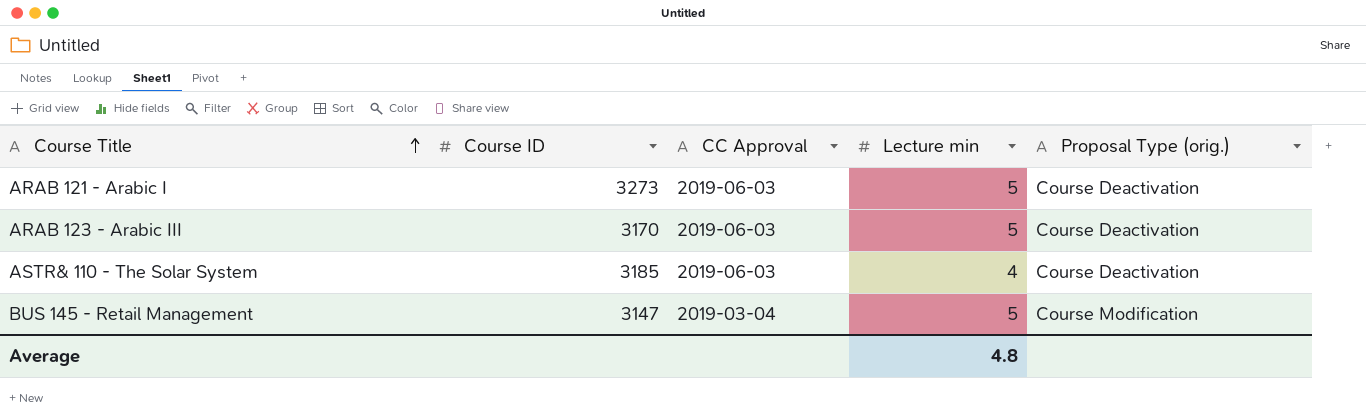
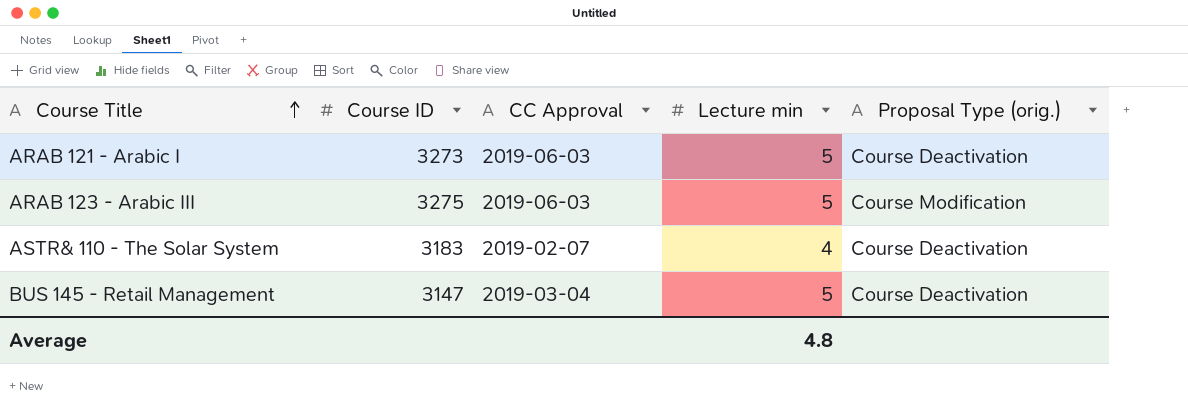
ARAB 123 - Arabic III | Course ID: 3170 -> 3275
ARAB 123 - Arabic III | Proposal Type (orig.): Course Deactivation -> Course Modification
ASTR& 110 - The Solar System | Course ID: 3185 -> 3183
ASTR& 110 - The Solar System | CC Approval: 2019-06-03 -> 2019-02-07
BUS 145 - Retail Management | Proposal Type (orig.): Course Modification -> Course Deactivation

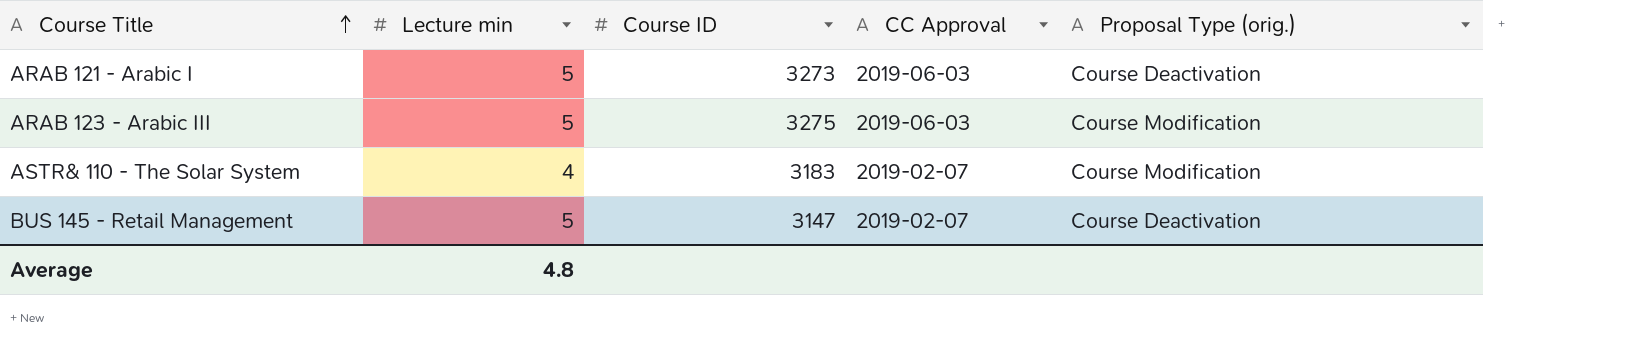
column Lecture min | position: 4 -> 2
ASTR& 110 - The Solar System | Proposal Type (orig.): Course Deactivation -> Course Modification
BUS 145 - Retail Management | CC Approval: 2019-03-04 -> 2019-02-07

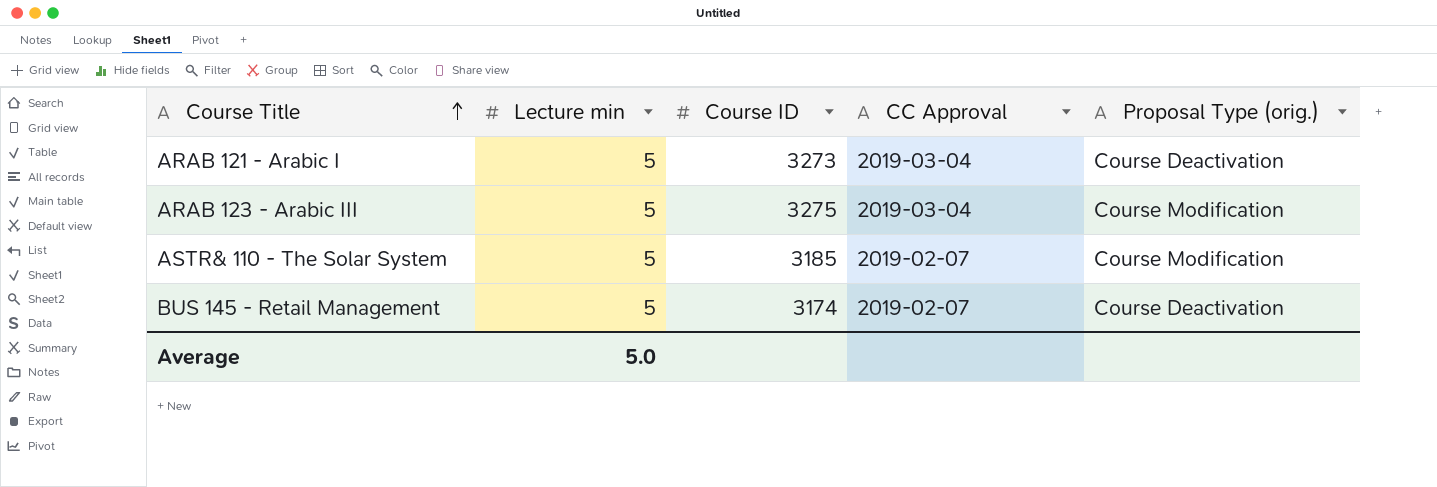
ARAB 121 - Arabic I | CC Approval: 2019-06-03 -> 2019-03-04
ARAB 123 - Arabic III | CC Approval: 2019-06-03 -> 2019-03-04
ASTR& 110 - The Solar System | Lecture min: 4 -> 5
ASTR& 110 - The Solar System | Course ID: 3183 -> 3185
BUS 145 - Retail Management | Course ID: 3147 -> 3174
Average | Lecture min: 4.8 -> 5.0

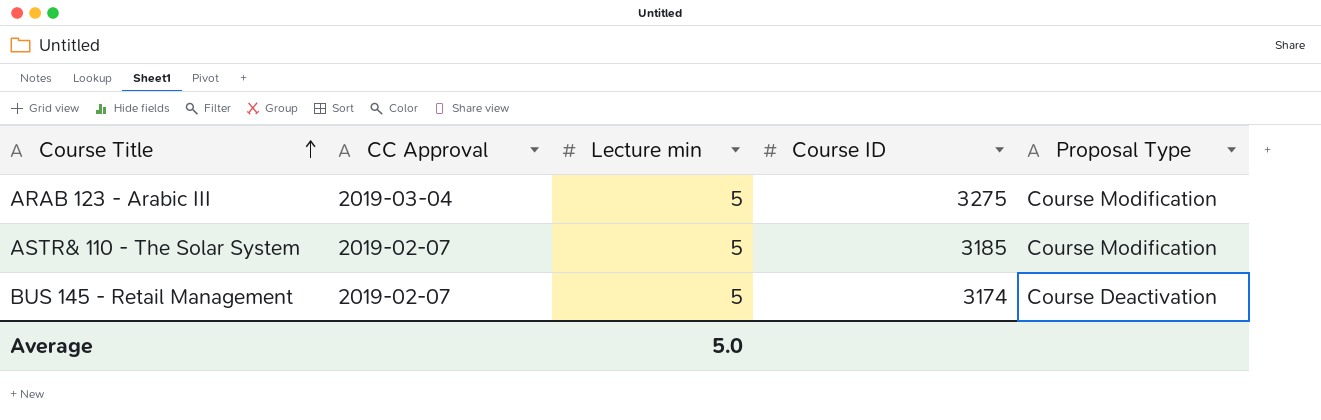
column CC Approval | position: 4 -> 2
column name: Proposal Type (orig.) -> Proposal Type
row ARAB 121 - Arabic I: 5 | 3273 | 2019-03-04 | Course Deactivation -> none

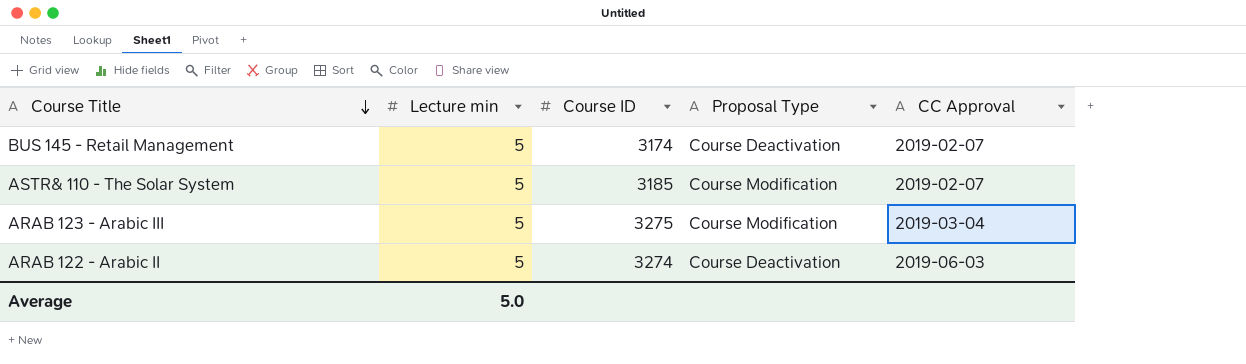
row order: Course Title ascending -> Course Title descending
column CC Approval | position: 2 -> 5
row ARAB 122 - Arabic II: none -> 5 | 3274 | Course Deactivation | 2019-06-03

